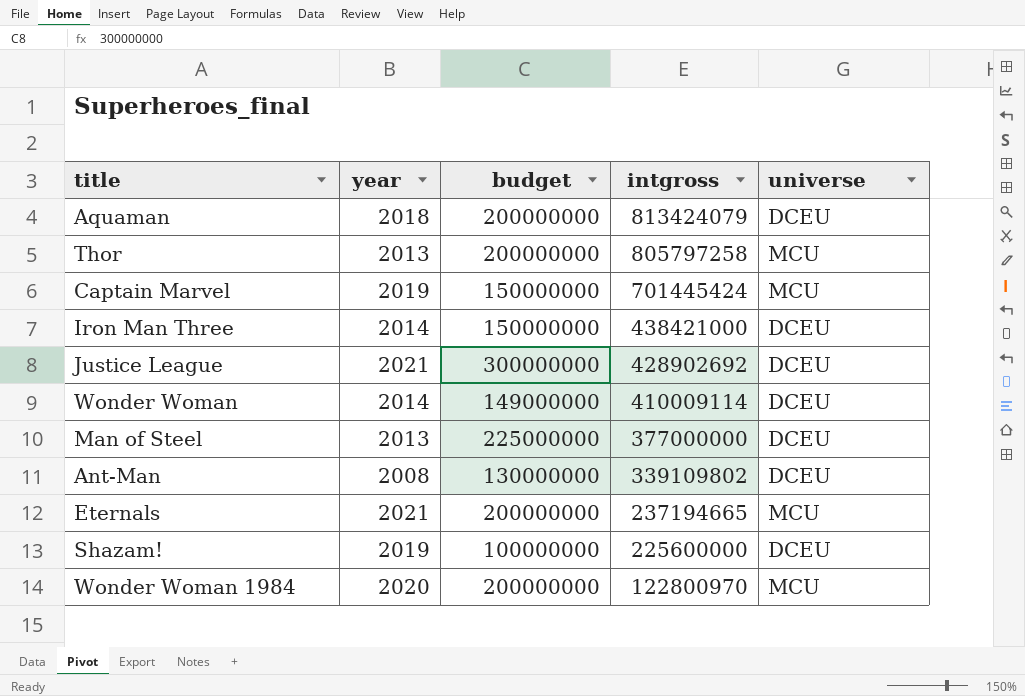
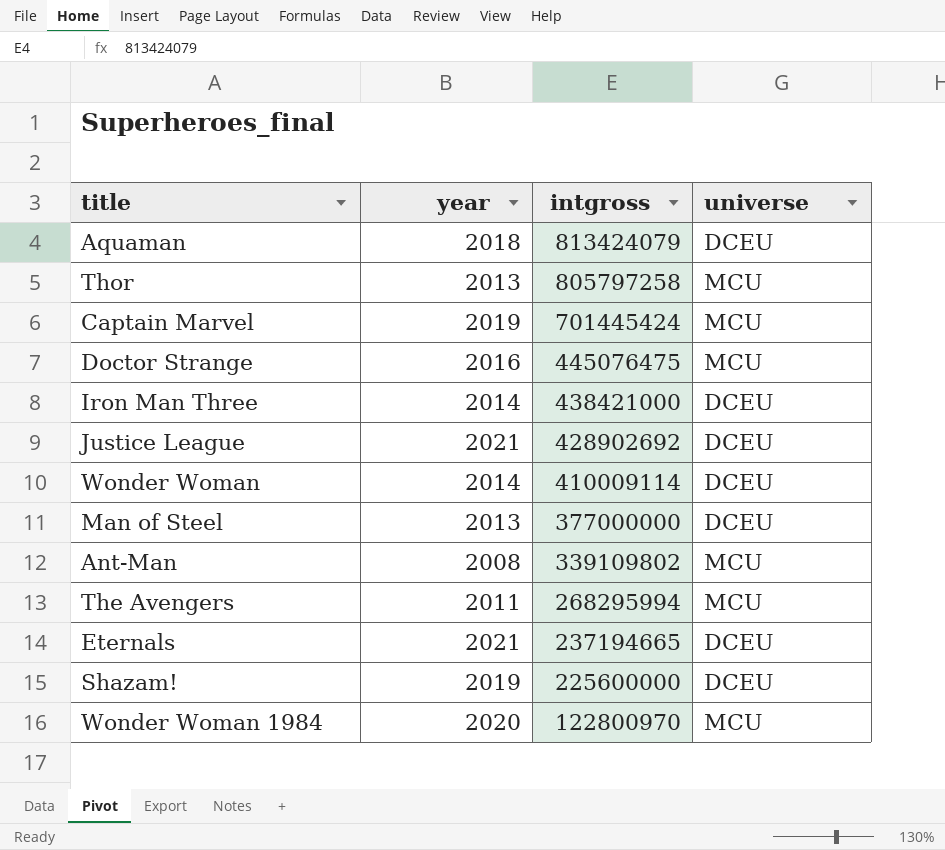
column budget | position: 3 -> none
row Doctor Strange: none -> 2016 | 445076475 | MCU
Ant-Man | universe: DCEU -> MCU
row The Avengers: none -> 2011 | 268295994 | MCU
Eternals | universe: MCU -> DCEU

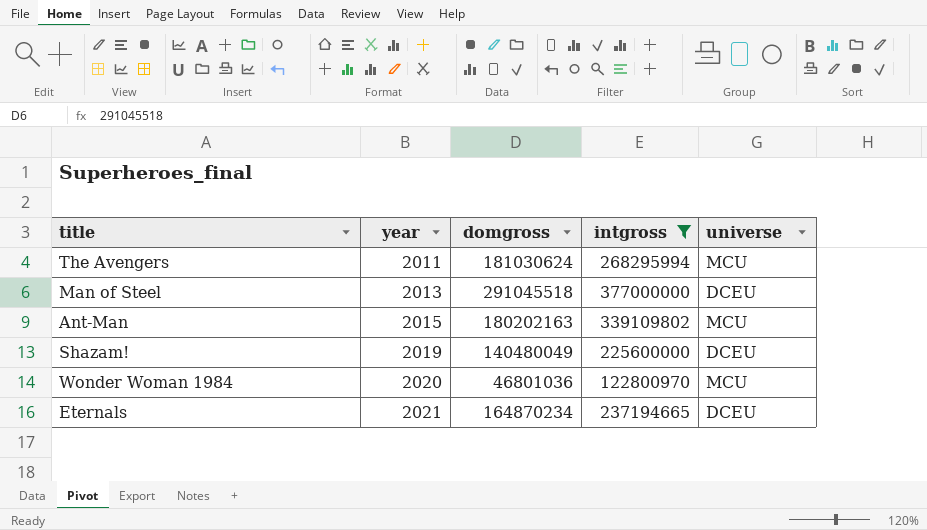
filter: none -> intgross <= 377000000
row order: intgross descending -> year ascending
column domgross | position: none -> 3
Ant-Man | year: 2008 -> 2015

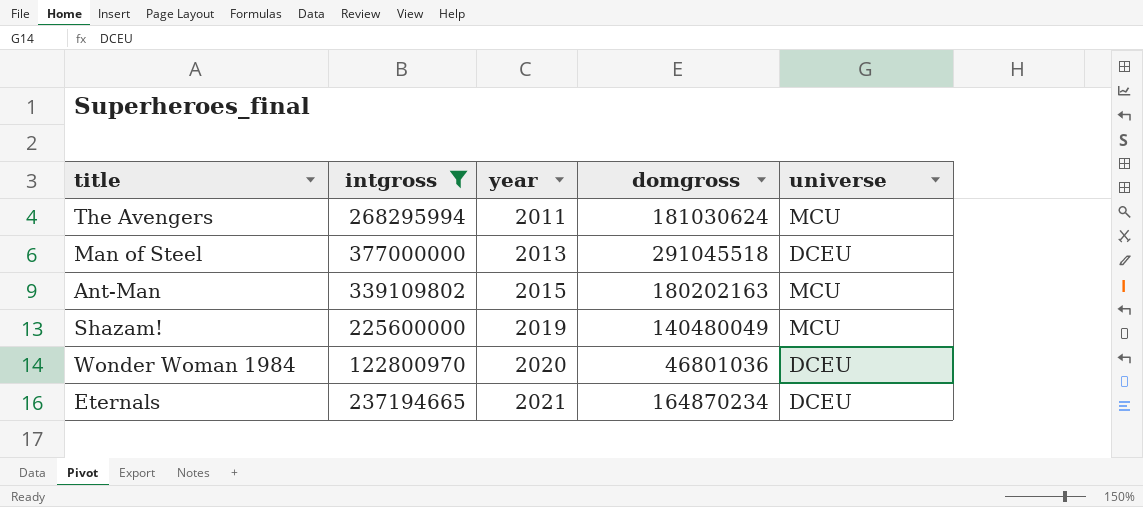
column intgross | position: 4 -> 2
Shazam! | universe: DCEU -> MCU
Wonder Woman 1984 | universe: MCU -> DCEU

